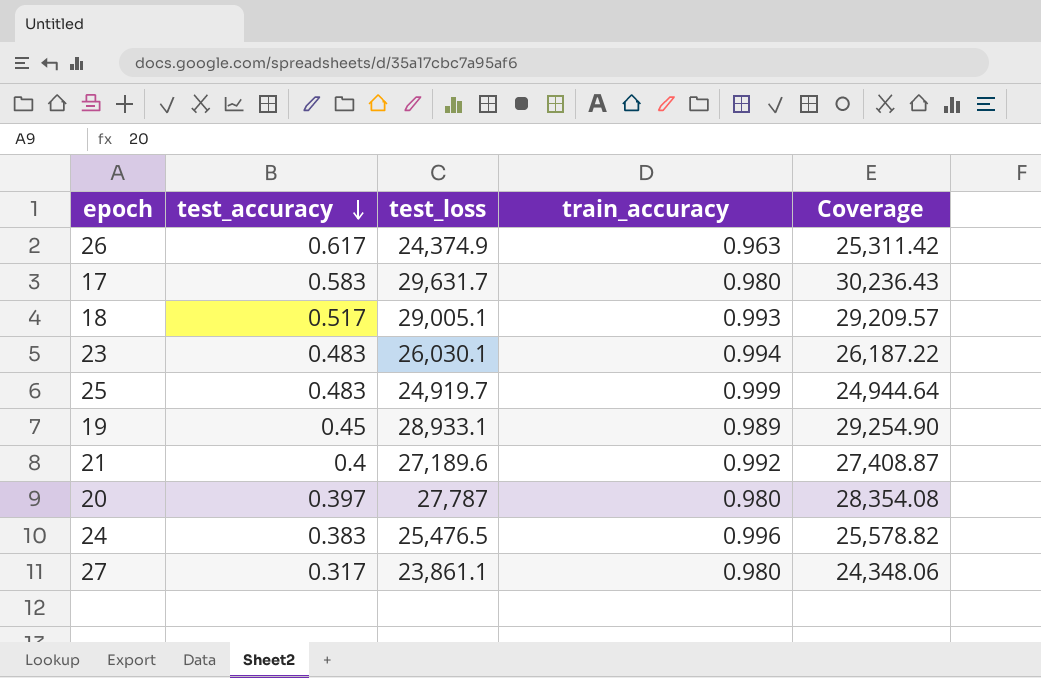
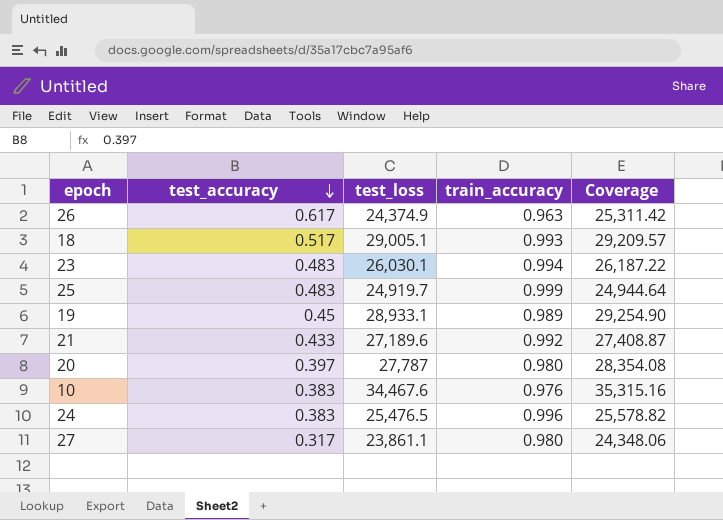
row 17: 0.583 | 29,631.7 | 0.980 | 30,236.43 -> none
21 | test_accuracy: 0.4 -> 0.433
row 10: none -> 0.383 | 34,467.6 | 0.976 | 35,315.16

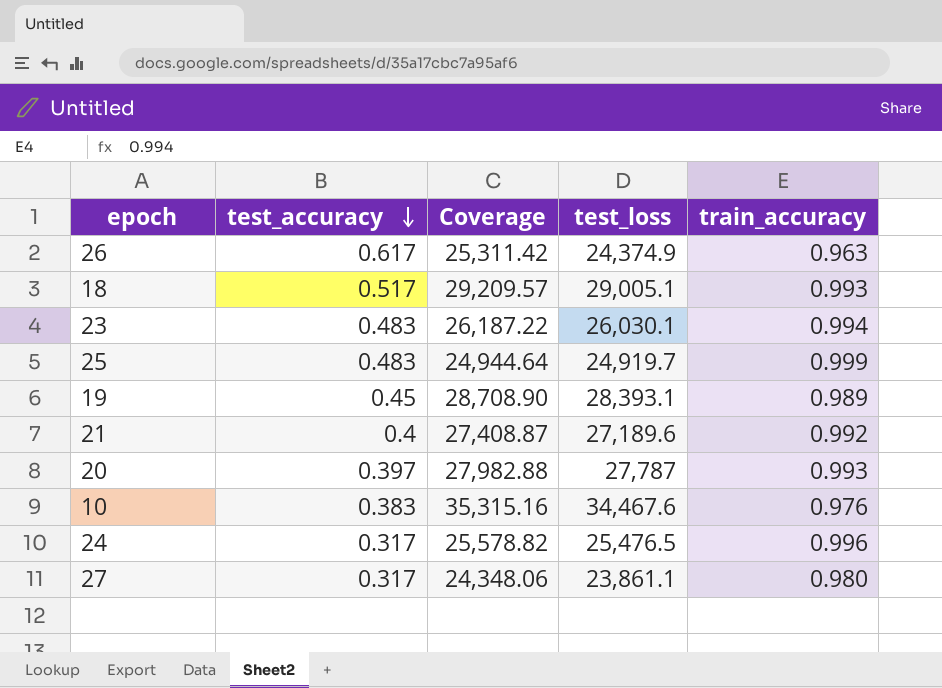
column Coverage | position: 5 -> 3
19 | Coverage: 29,254.90 -> 28,708.90
19 | test_loss: 28,933.1 -> 28,393.1
21 | test_accuracy: 0.433 -> 0.4
20 | Coverage: 28,354.08 -> 27,982.88
20 | train_accuracy: 0.980 -> 0.993
24 | test_accuracy: 0.383 -> 0.317

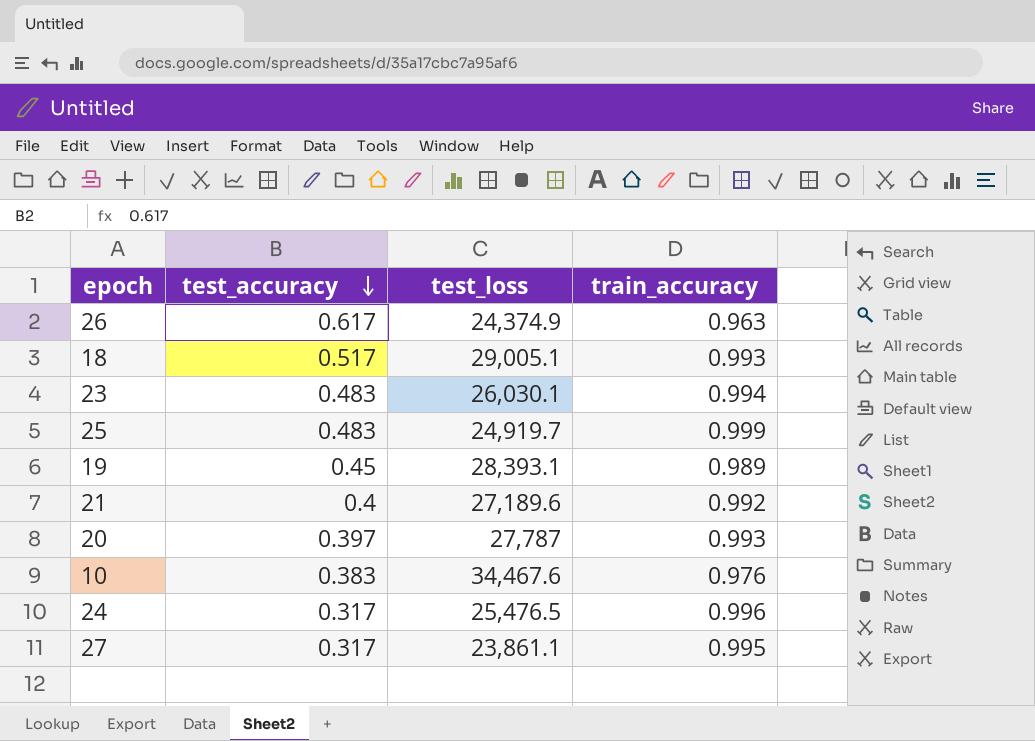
column Coverage | formula: [test_loss] / [train_accuracy] -> none
27 | train_accuracy: 0.980 -> 0.995

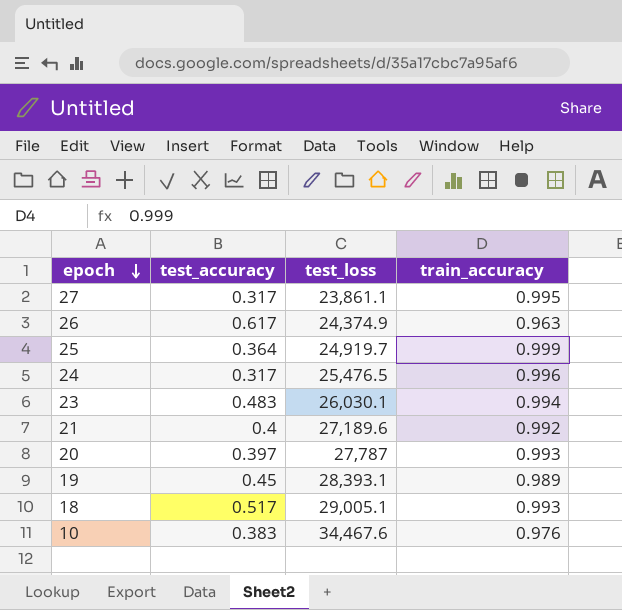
row order: test_accuracy descending -> epoch descending
25 | test_accuracy: 0.483 -> 0.364

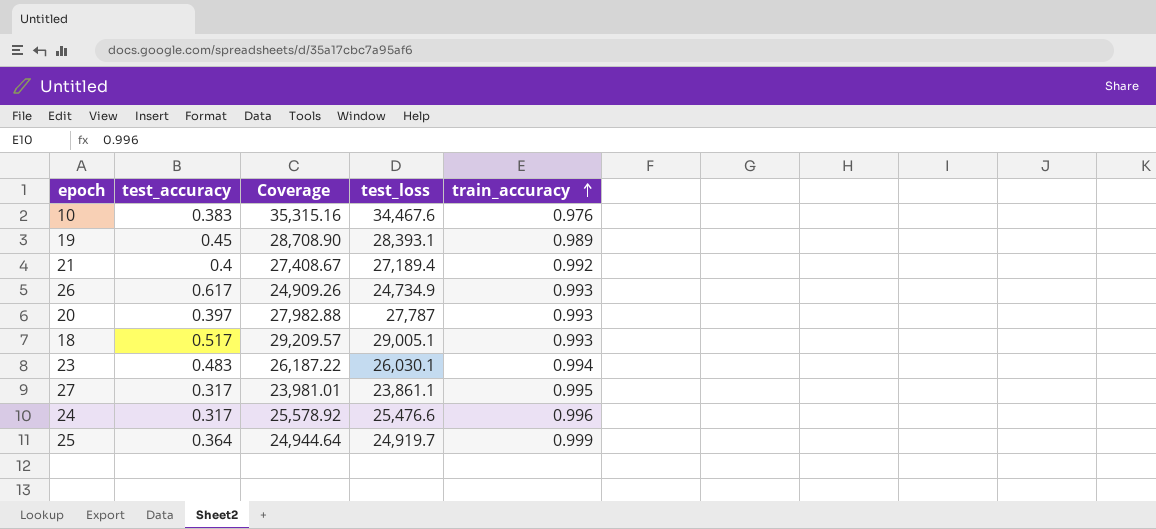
row order: epoch descending -> train_accuracy ascending
column Coverage | formula: none -> [test_loss] / [train_accuracy]
21 | test_loss: 27,189.6 -> 27,189.4
26 | test_loss: 24,374.9 -> 24,734.9
26 | train_accuracy: 0.963 -> 0.993
24 | test_loss: 25,476.5 -> 25,476.6

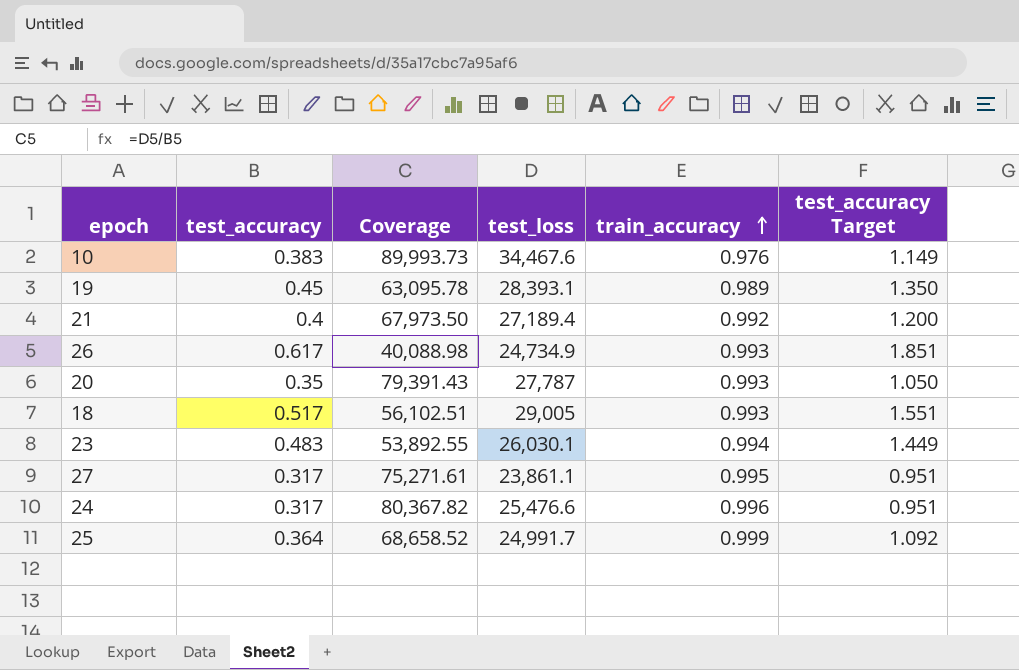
column Coverage | formula: [test_loss] / [train_accuracy] -> [test_loss] / [test_accuracy]
column test_accuracy Target | formula: none -> [test_accuracy] * 3
20 | test_accuracy: 0.397 -> 0.35
18 | test_loss: 29,005.1 -> 29,005
25 | test_loss: 24,919.7 -> 24,991.7

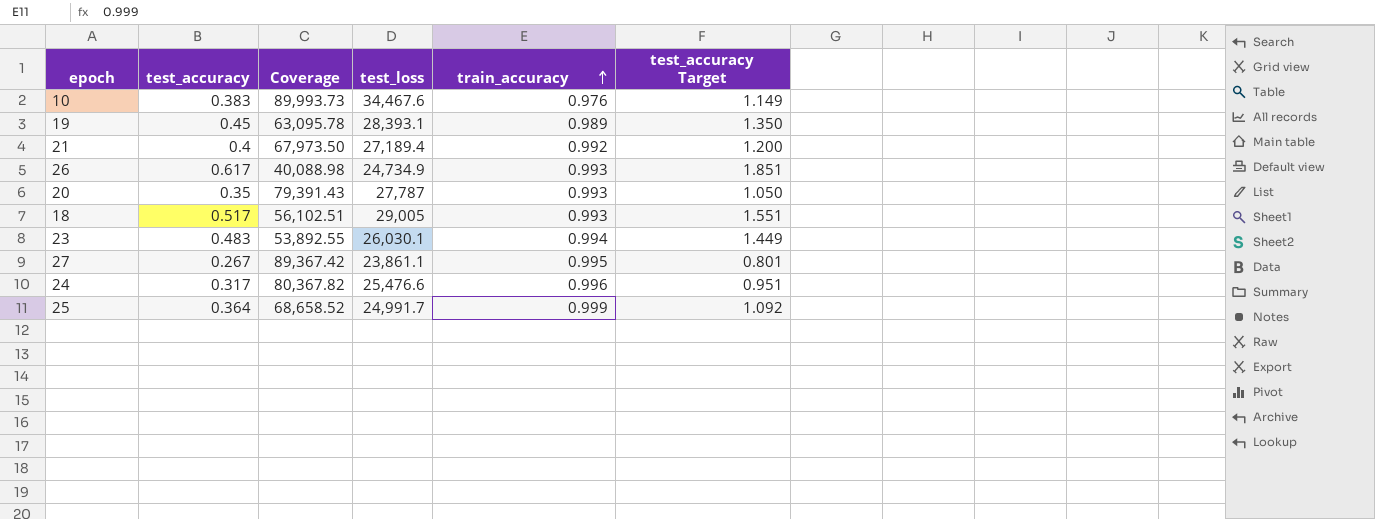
27 | test_accuracy: 0.317 -> 0.267
27 | Coverage: 75,271.61 -> 89,367.42
27 | test_accuracy Target: 0.951 -> 0.801

